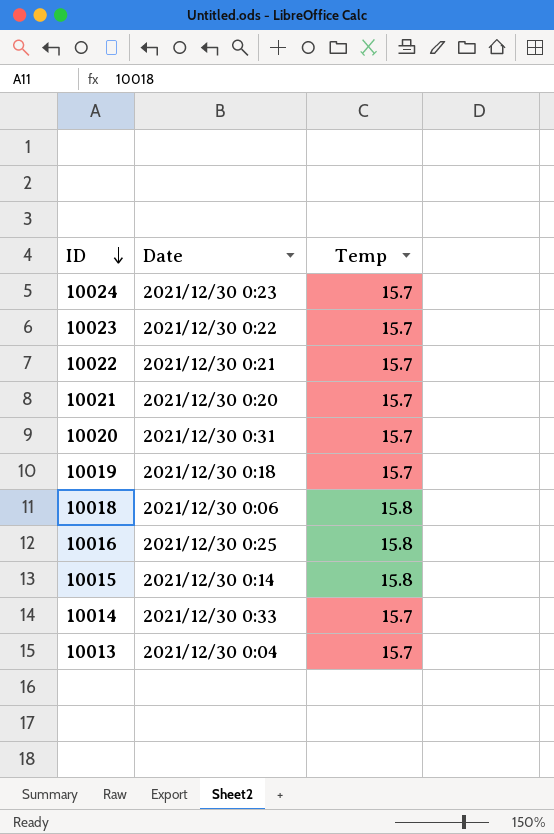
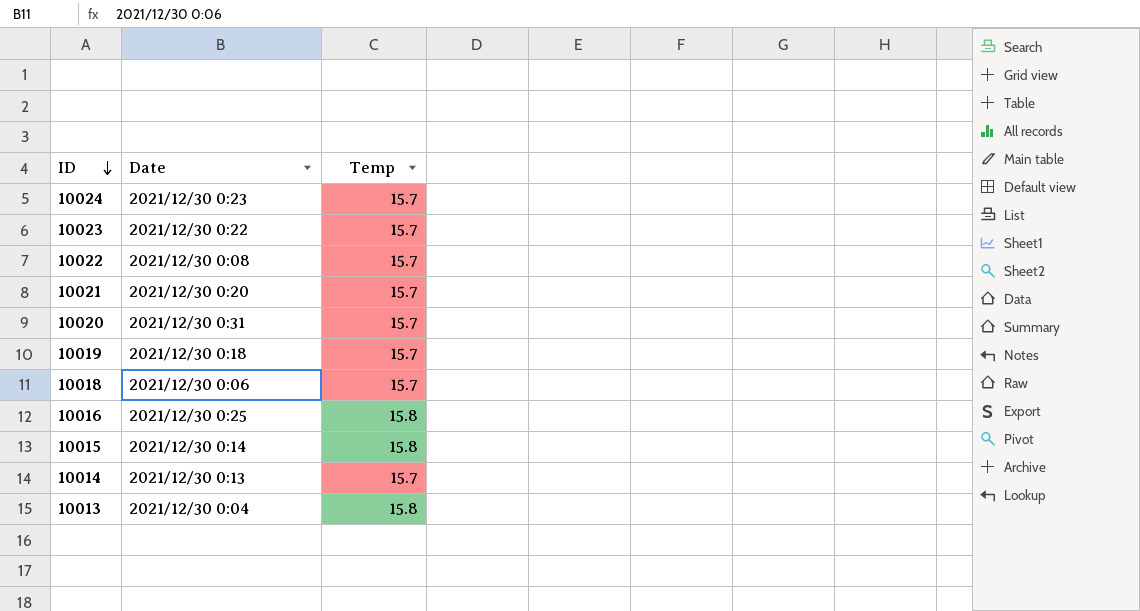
10022 | Date: 2021/12/30 0:21 -> 2021/12/30 0:08
10018 | Temp: 15.8 -> 15.7
10014 | Date: 2021/12/30 0:33 -> 2021/12/30 0:13
10013 | Temp: 15.7 -> 15.8

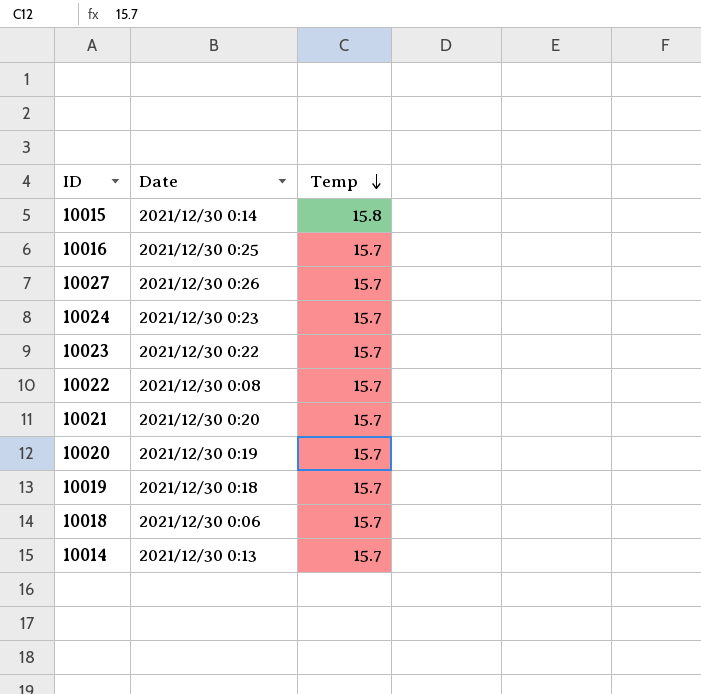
row order: ID descending -> Temp descending
row 10013: 2021/12/30 0:04 | 15.8 -> none
10016 | Temp: 15.8 -> 15.7
row 10027: none -> 2021/12/30 0:26 | 15.7
10020 | Date: 2021/12/30 0:31 -> 2021/12/30 0:19

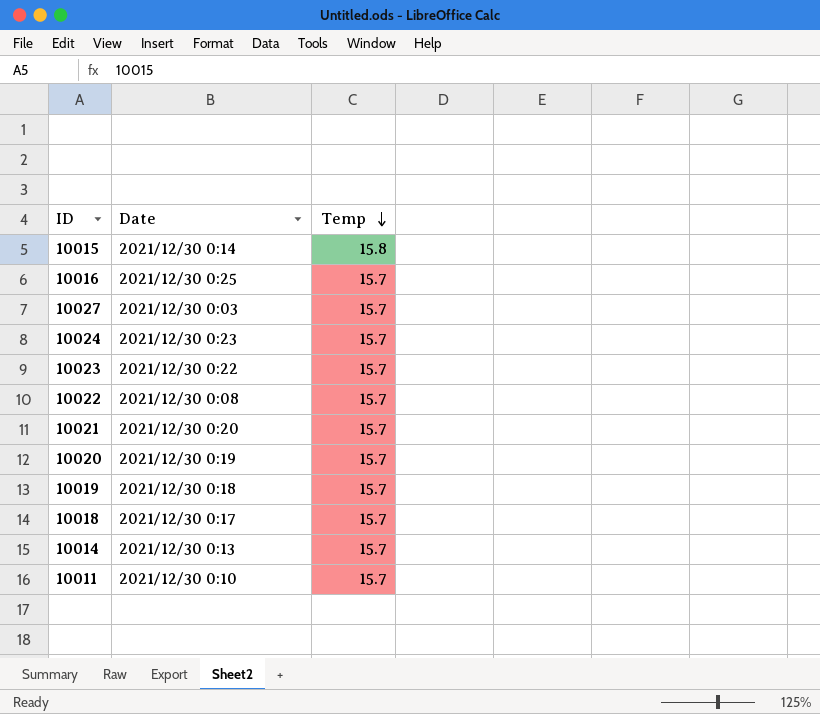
10027 | Date: 2021/12/30 0:26 -> 2021/12/30 0:03
10018 | Date: 2021/12/30 0:06 -> 2021/12/30 0:17
row 10011: none -> 2021/12/30 0:10 | 15.7

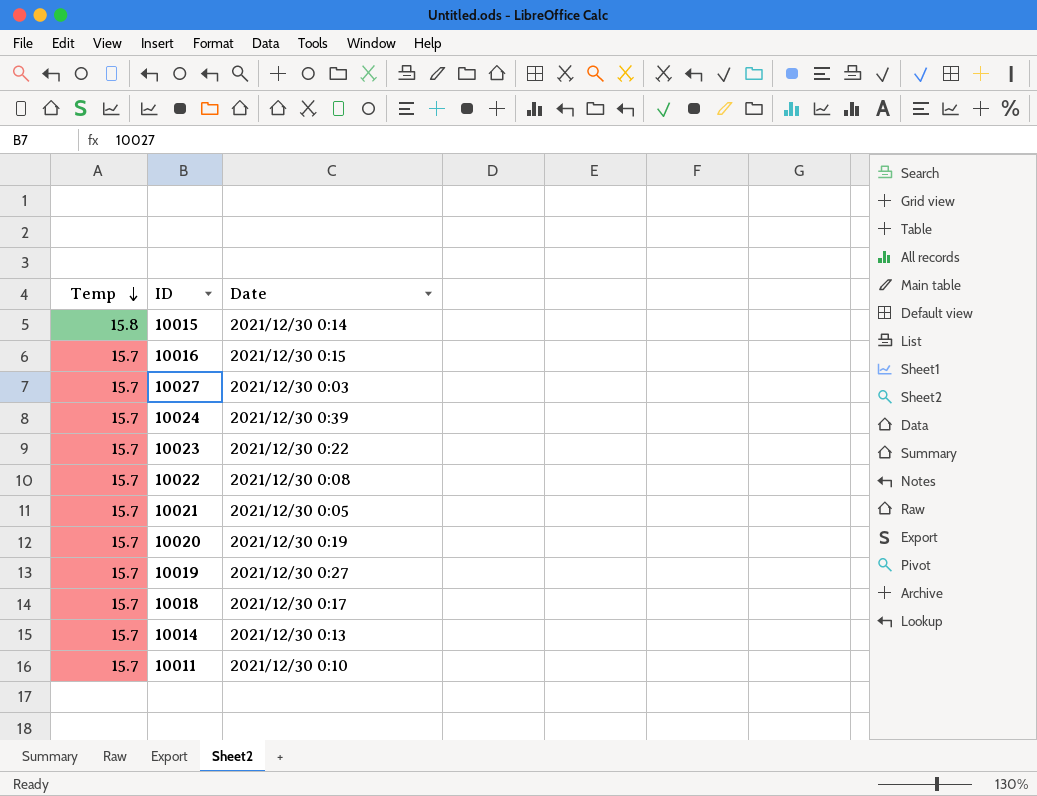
column Temp | position: 3 -> 1
10016 | Date: 2021/12/30 0:25 -> 2021/12/30 0:15
10024 | Date: 2021/12/30 0:23 -> 2021/12/30 0:39
10021 | Date: 2021/12/30 0:20 -> 2021/12/30 0:05
10019 | Date: 2021/12/30 0:18 -> 2021/12/30 0:27

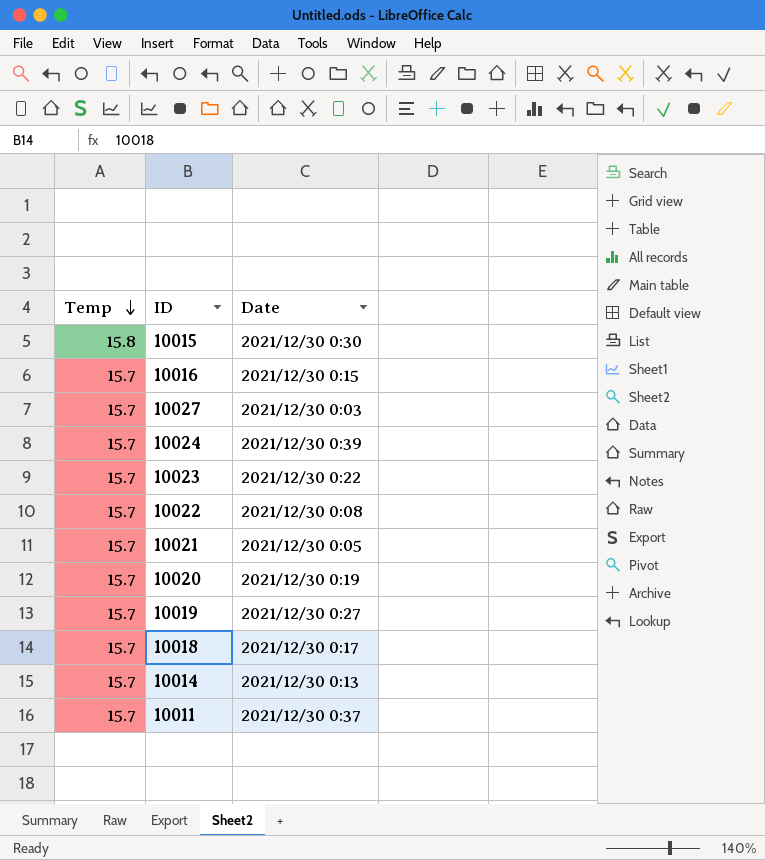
10015 | Date: 2021/12/30 0:14 -> 2021/12/30 0:30
10011 | Date: 2021/12/30 0:10 -> 2021/12/30 0:37

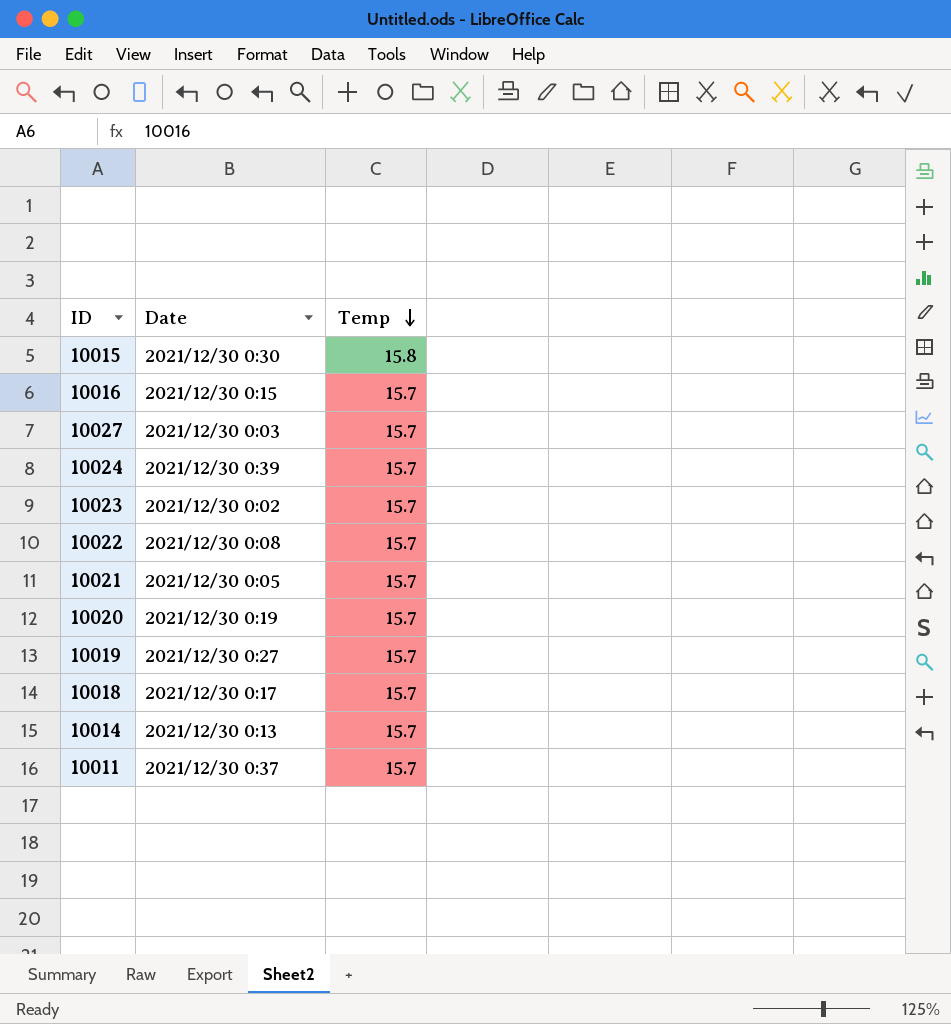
column Temp | position: 1 -> 3
10023 | Date: 2021/12/30 0:22 -> 2021/12/30 0:02

